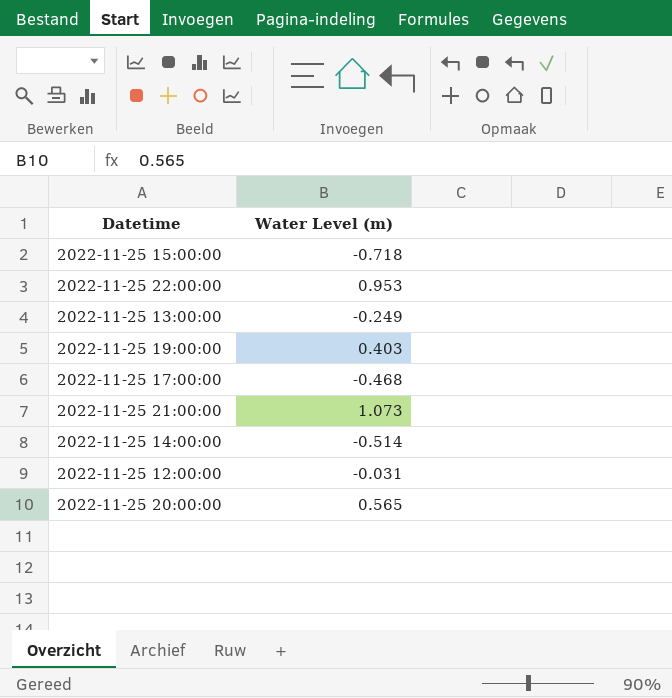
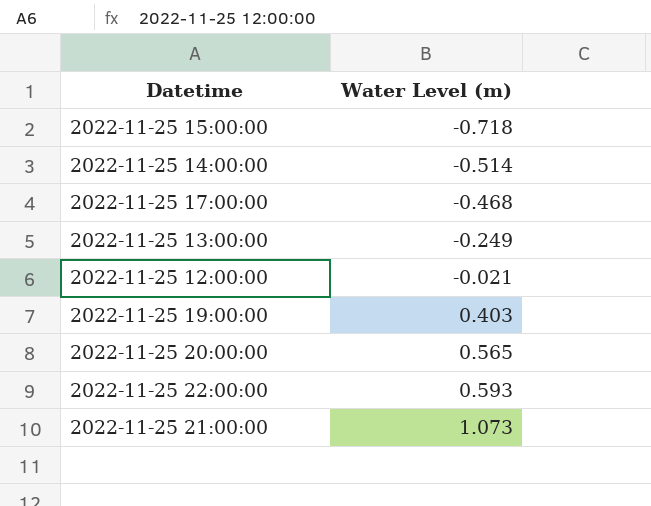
row order: none -> Water Level (m) ascending
2022-11-25 12:00:00 | Water Level (m): -0.031 -> -0.021
2022-11-25 22:00:00 | Water Level (m): 0.953 -> 0.593

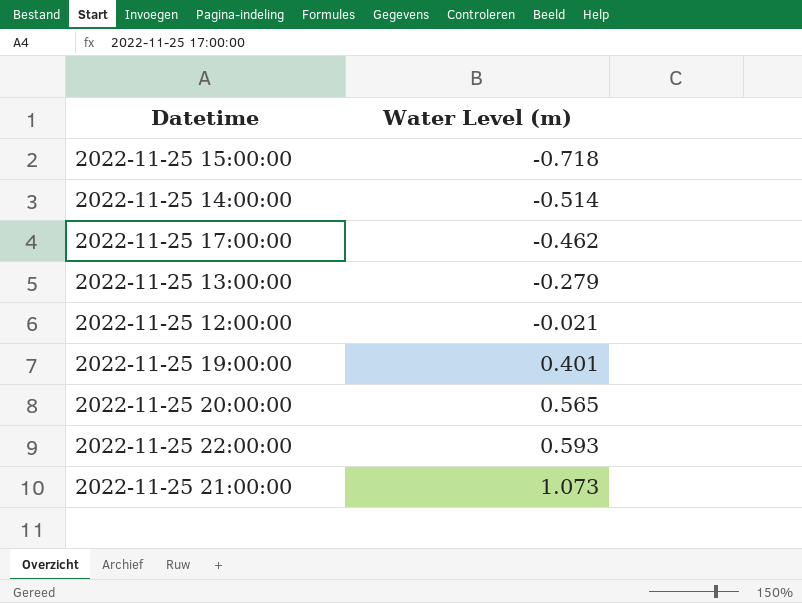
2022-11-25 17:00:00 | Water Level (m): -0.468 -> -0.462
2022-11-25 13:00:00 | Water Level (m): -0.249 -> -0.279
2022-11-25 19:00:00 | Water Level (m): 0.403 -> 0.401

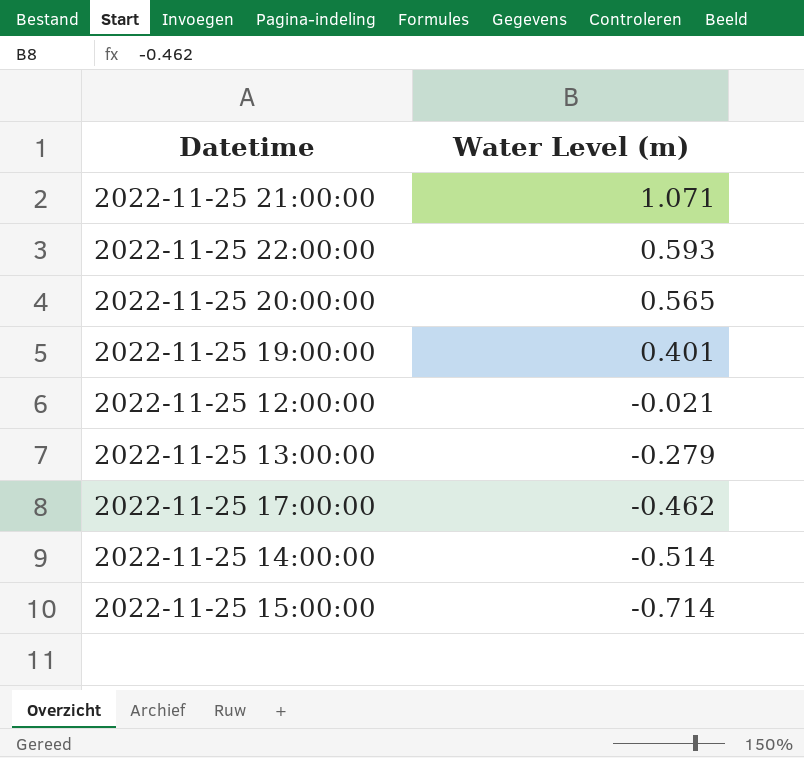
row order: Water Level (m) ascending -> Water Level (m) descending
2022-11-25 21:00:00 | Water Level (m): 1.073 -> 1.071
2022-11-25 15:00:00 | Water Level (m): -0.718 -> -0.714

